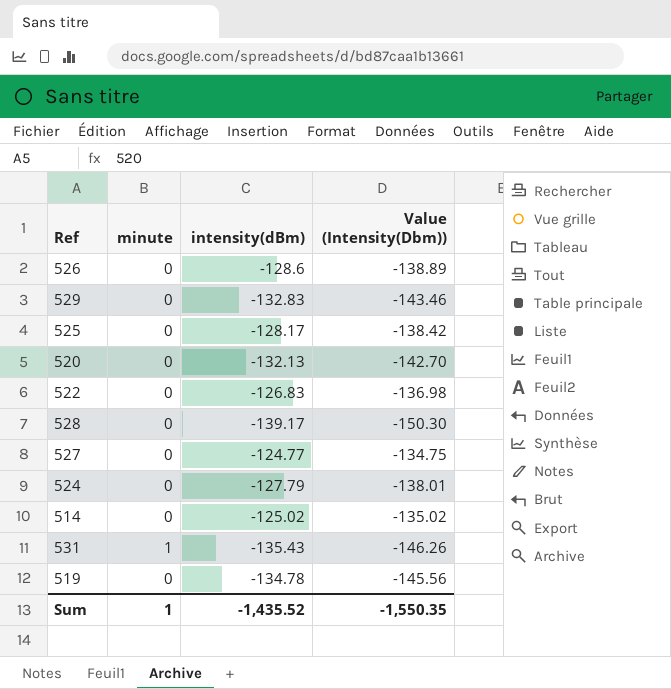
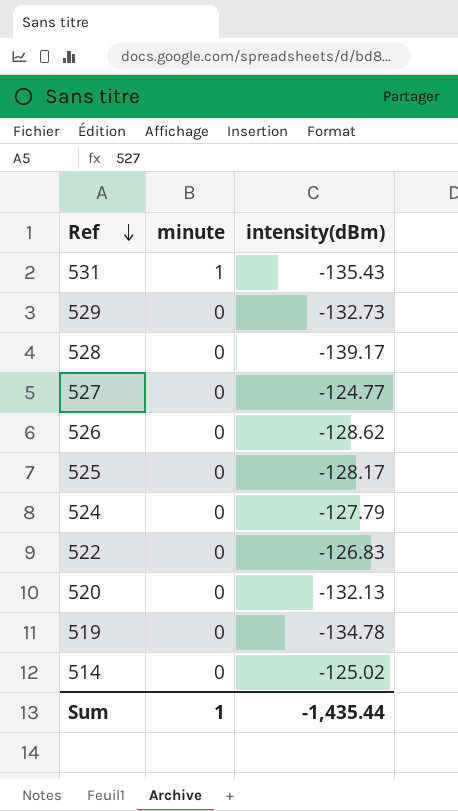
row order: none -> Ref descending
column Value (Intensity(Dbm)) | formula: [intensity(dBm)] * 1.08 -> none
529 | intensity(dBm): -132.83 -> -132.73
526 | intensity(dBm): -128.6 -> -128.62
Sum | intensity(dBm): -1,435.52 -> -1,435.44

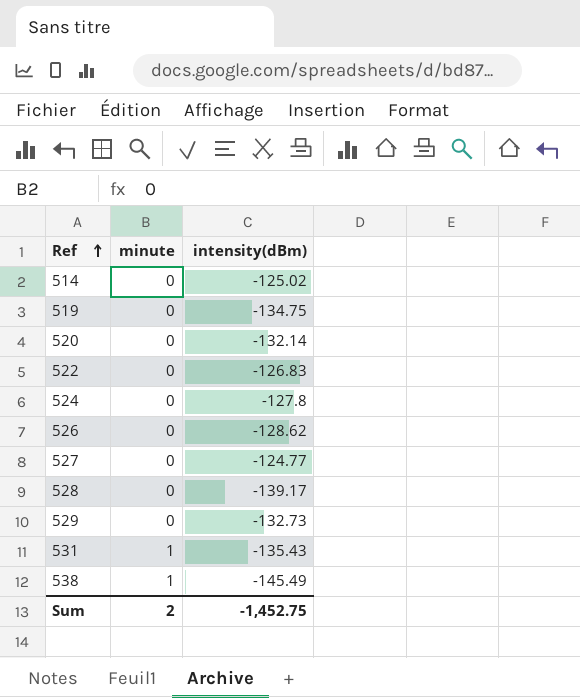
row order: Ref descending -> Ref ascending
row 525: 0 | -128.17 -> none
519 | intensity(dBm): -134.78 -> -134.75
520 | intensity(dBm): -132.13 -> -132.14
524 | intensity(dBm): -127.79 -> -127.8
row 538: none -> 1 | -145.49
Sum | minute: 1 -> 2
Sum | intensity(dBm): -1,435.44 -> -1,452.75

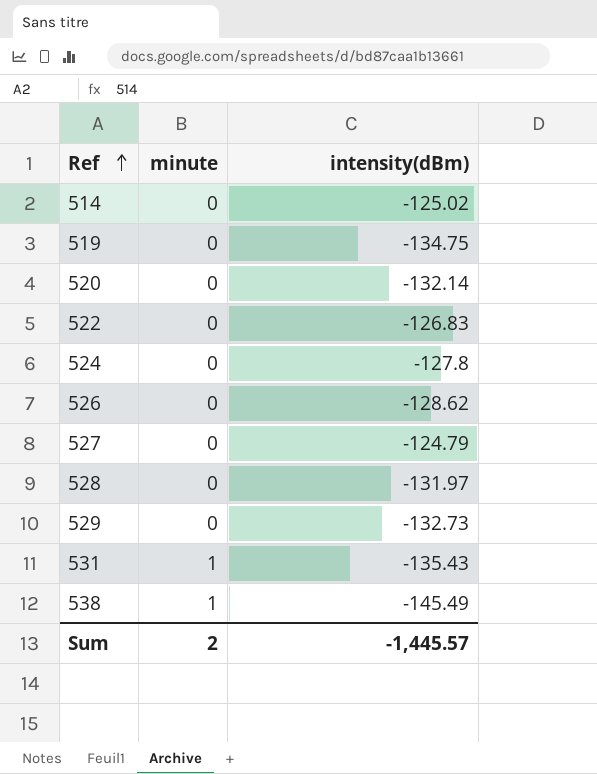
527 | intensity(dBm): -124.77 -> -124.79
528 | intensity(dBm): -139.17 -> -131.97
Sum | intensity(dBm): -1,452.75 -> -1,445.57

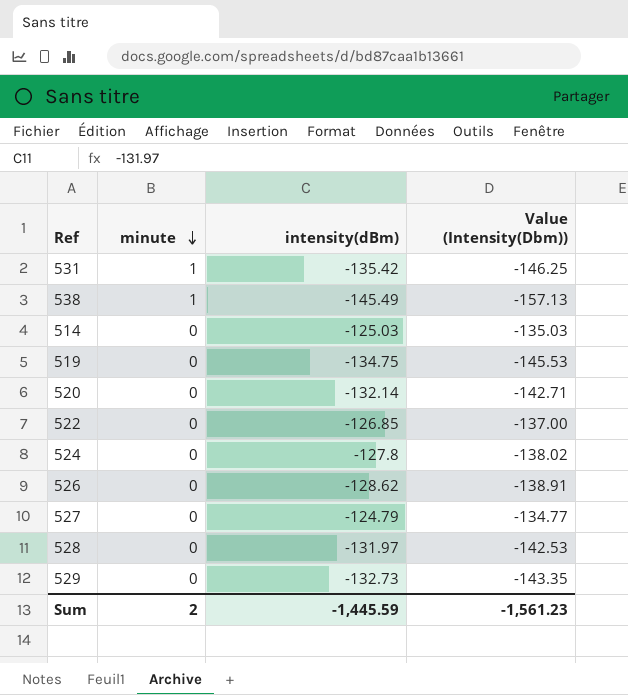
row order: Ref ascending -> minute descending
column Value (Intensity(Dbm)) | formula: none -> [intensity(dBm)] * 1.08
531 | intensity(dBm): -135.43 -> -135.42
514 | intensity(dBm): -125.02 -> -125.03
522 | intensity(dBm): -126.83 -> -126.85
Sum | intensity(dBm): -1,445.57 -> -1,445.59

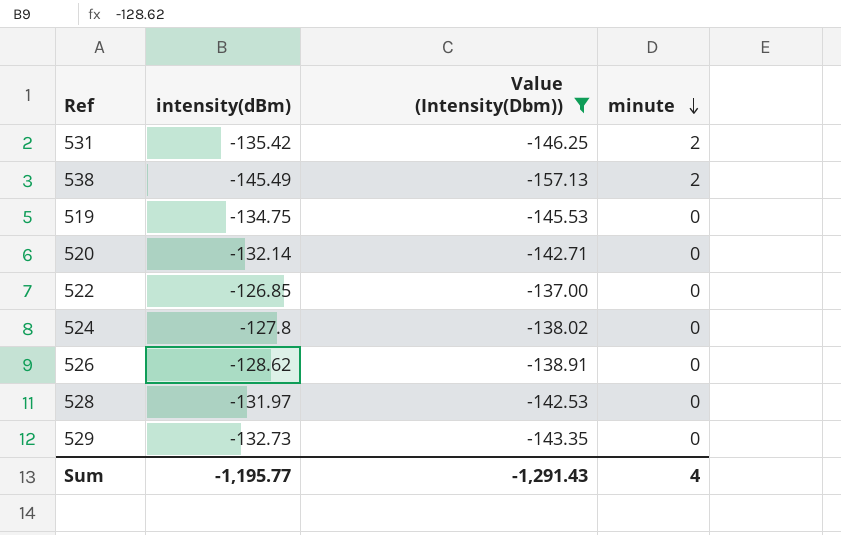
filter: none -> Value (Intensity(Dbm)) <= -137.00
column minute | position: 2 -> 4
531 | minute: 1 -> 2
538 | minute: 1 -> 2
Sum | intensity(dBm): -1,445.59 -> -1,195.77
Sum | Value (Intensity(Dbm)): -1,561.23 -> -1,291.43
Sum | minute: 2 -> 4

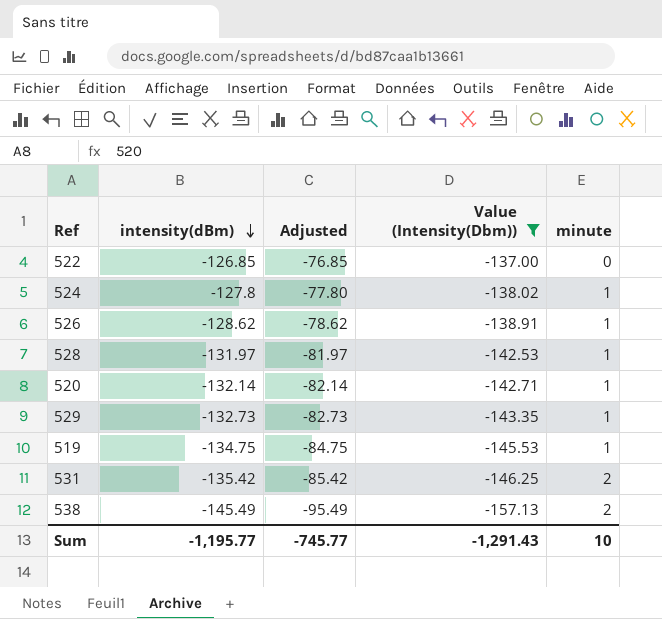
row order: minute descending -> intensity(dBm) descending
column Adjusted | formula: none -> [intensity(dBm)] + 50
524 | minute: 0 -> 1
526 | minute: 0 -> 1
528 | minute: 0 -> 1
520 | minute: 0 -> 1
529 | minute: 0 -> 1
519 | minute: 0 -> 1
Sum | minute: 4 -> 10

